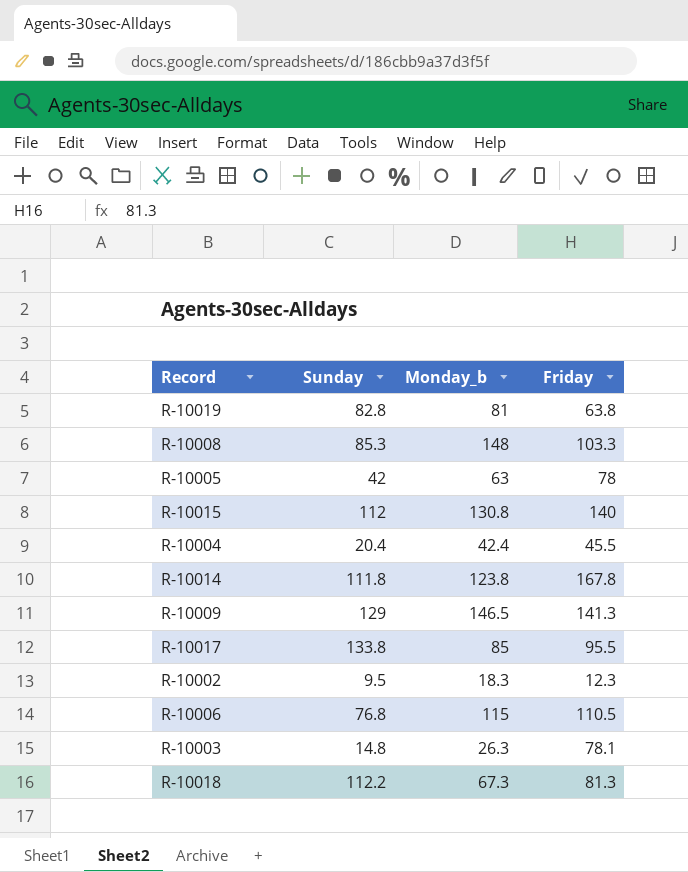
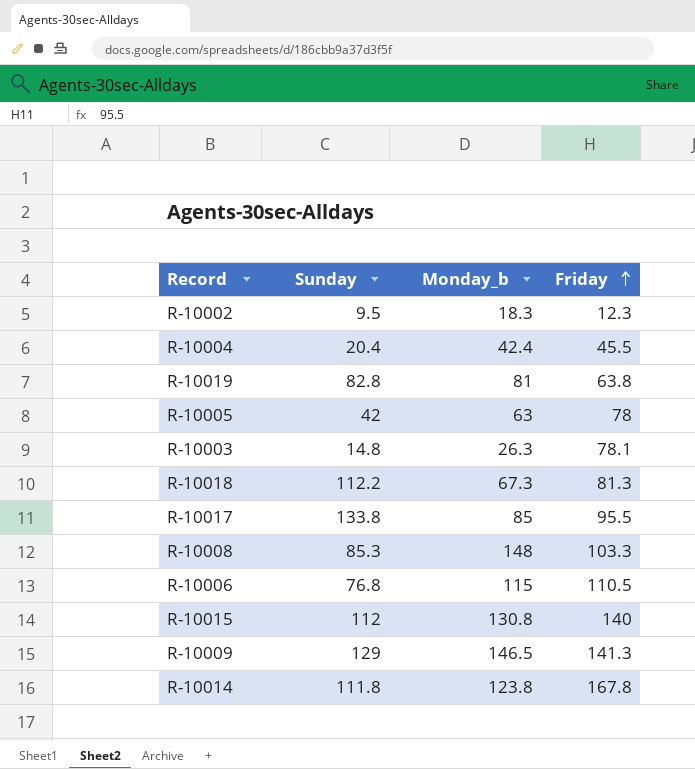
row order: none -> Friday ascending

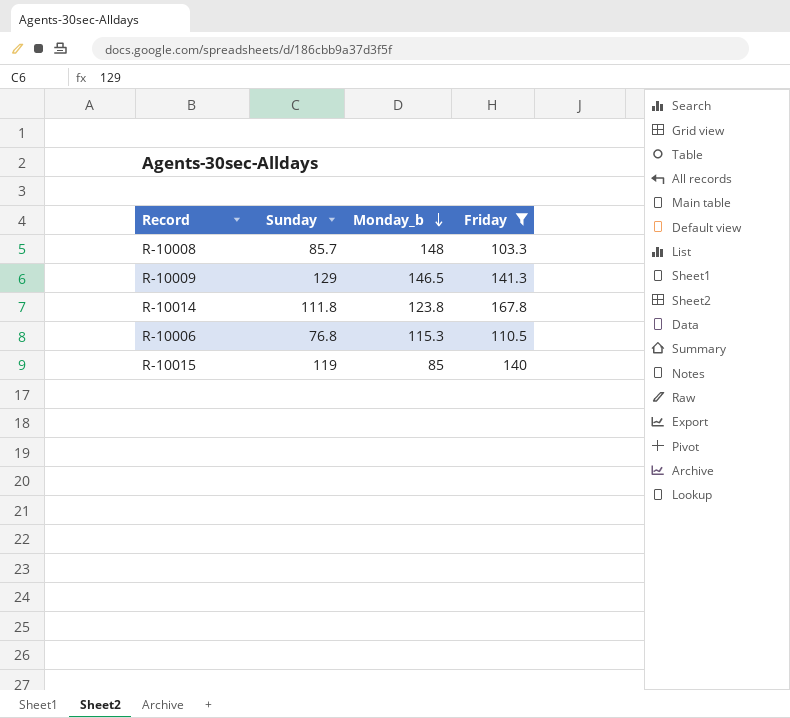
filter: none -> Friday >= 103.3
row order: Friday ascending -> Monday_b descending
R-10008 | Sunday: 85.3 -> 85.7
R-10006 | Monday_b: 115 -> 115.3
R-10015 | Sunday: 112 -> 119
R-10015 | Monday_b: 130.8 -> 85

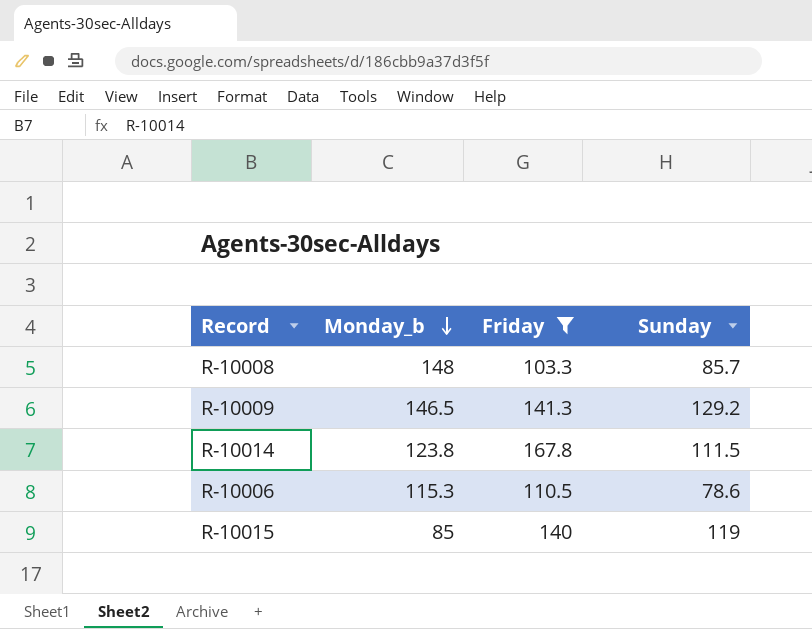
column Sunday | position: 2 -> 4
R-10009 | Sunday: 129 -> 129.2
R-10014 | Sunday: 111.8 -> 111.5
R-10006 | Sunday: 76.8 -> 78.6

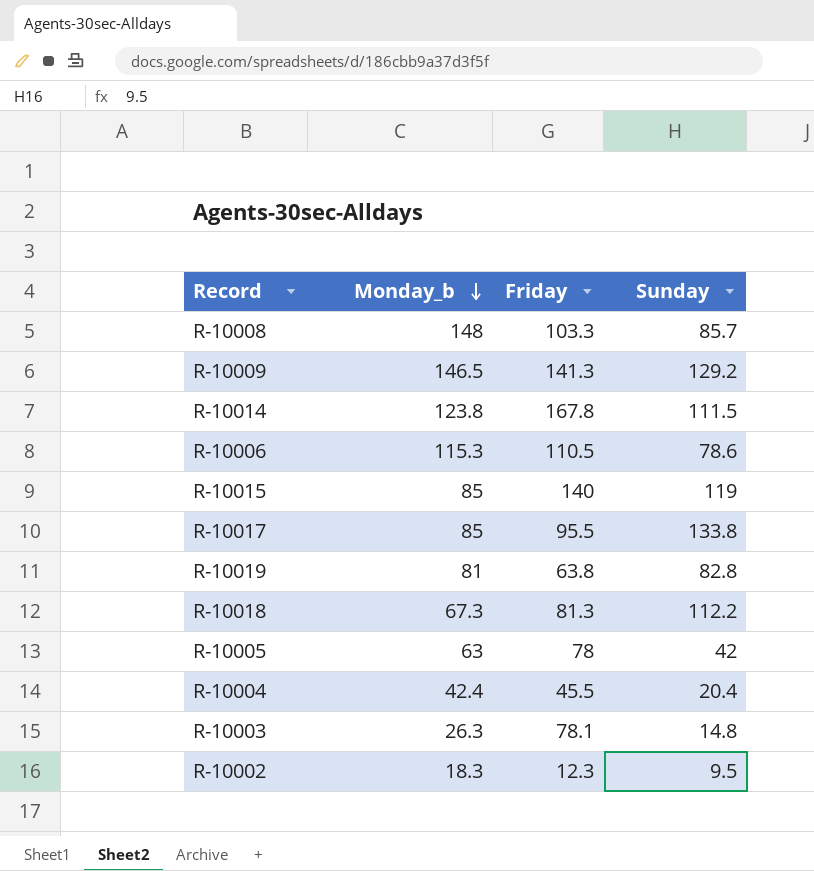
filter: Friday >= 103.3 -> none

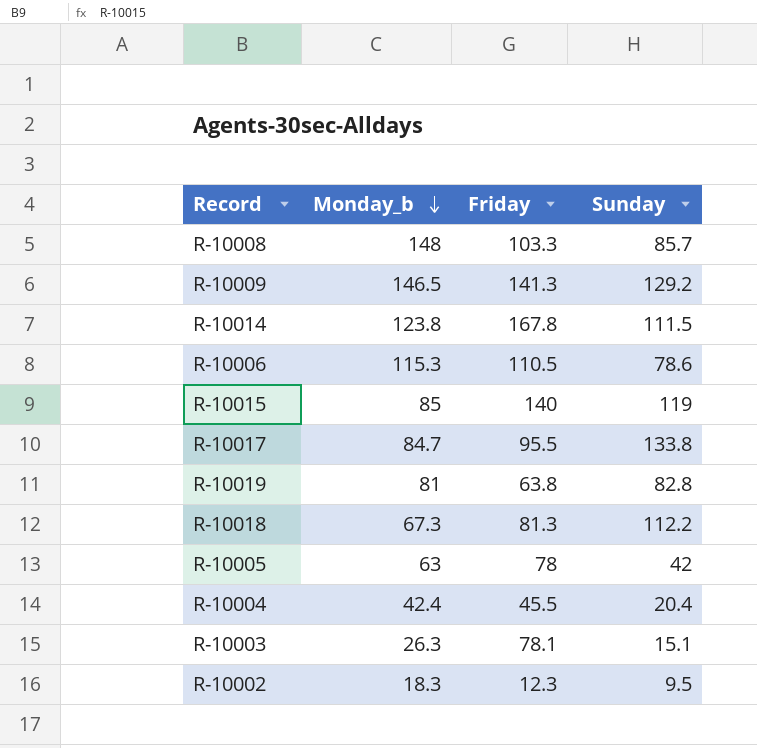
R-10017 | Monday_b: 85 -> 84.7
R-10003 | Sunday: 14.8 -> 15.1

